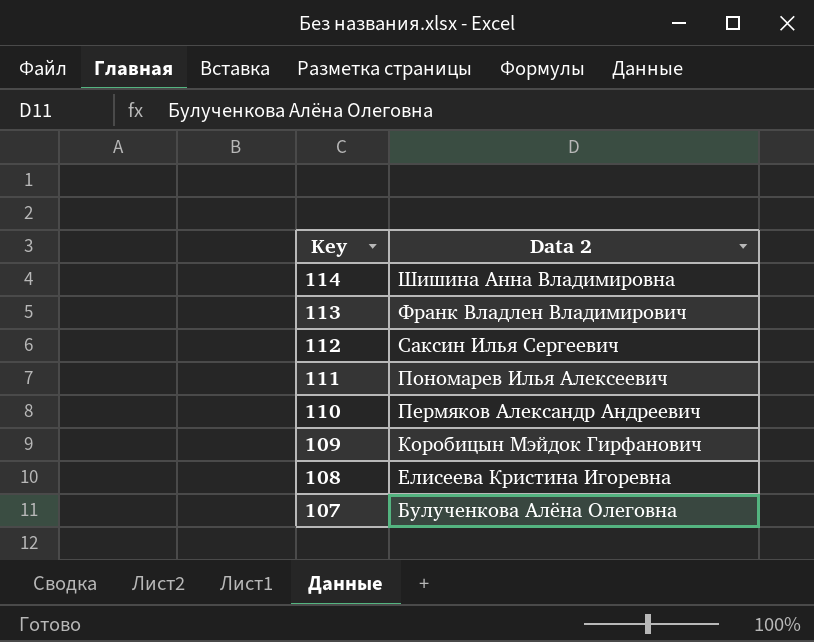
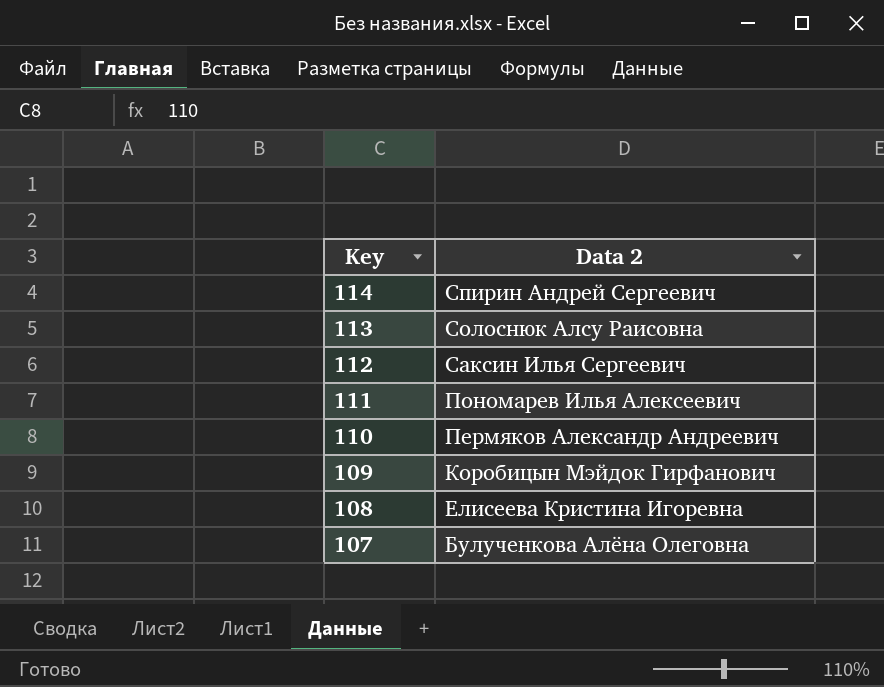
114 | Data 2: Шишина Анна Владимировна -> Спирин Андрей Сергеевич
113 | Data 2: Франк Владлен Владимирович -> Солоснюк Алсу Раисовна

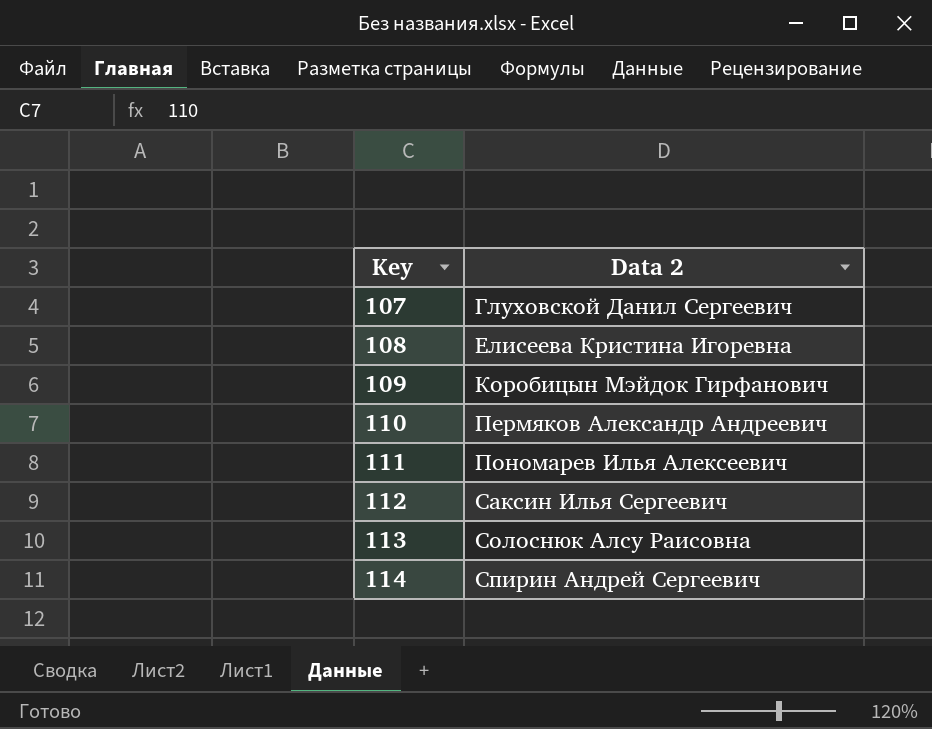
row order: Key descending -> Key ascending
107 | Data 2: Булученкова Алёна Олеговна -> Глуховской Данил Сергеевич

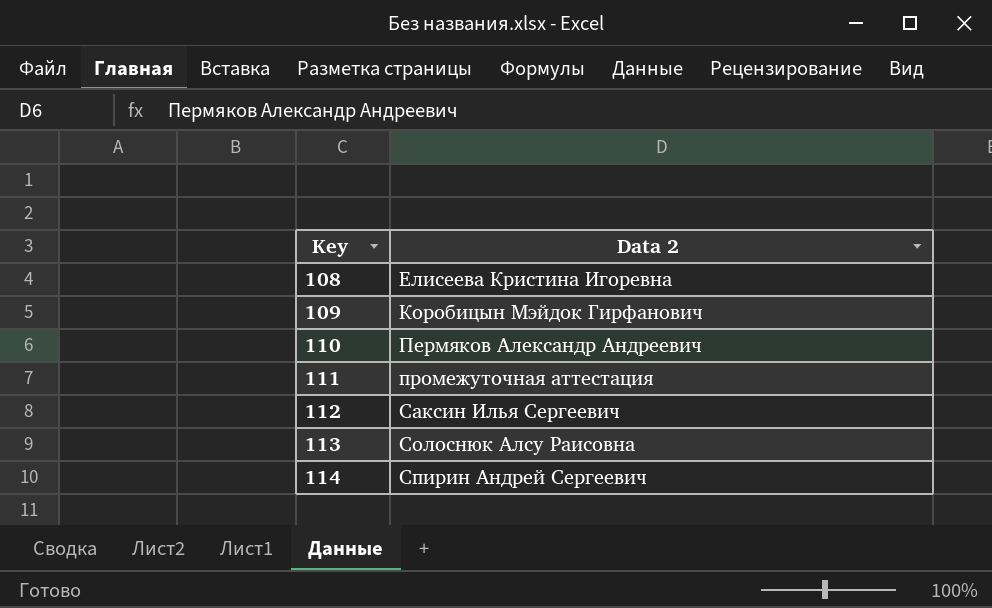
row 107: Глуховской Данил Сергеевич -> none
111 | Data 2: Пономарев Илья Алексеевич -> промежуточная аттестация

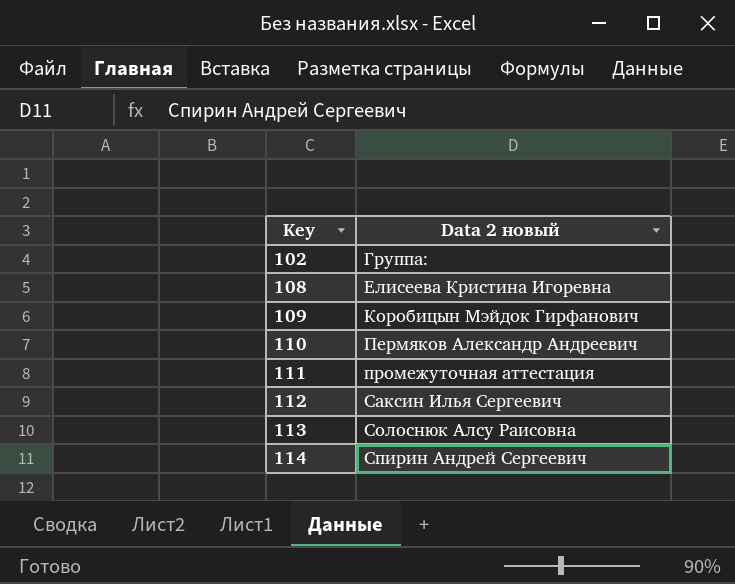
column name: Data 2 -> Data 2 новый
row 102: none -> Группа:

